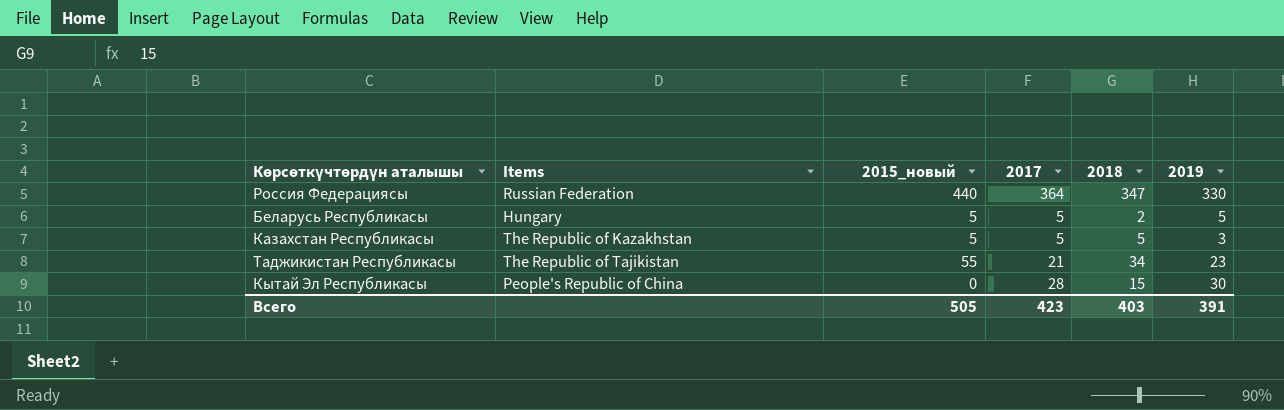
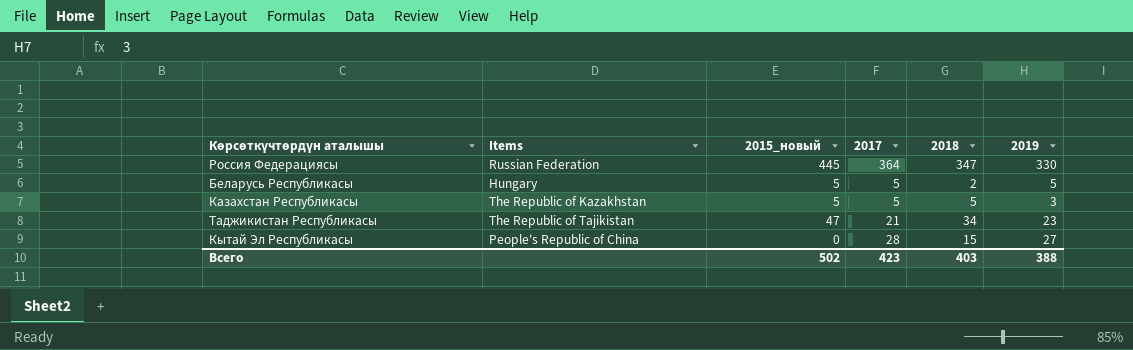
Россия Федерациясы | 2015_новый: 440 -> 445
Таджикистан Республикасы | 2015_новый: 55 -> 47
Кытай Эл Республикасы | 2019: 30 -> 27
Всего | 2015_новый: 505 -> 502
Всего | 2019: 391 -> 388

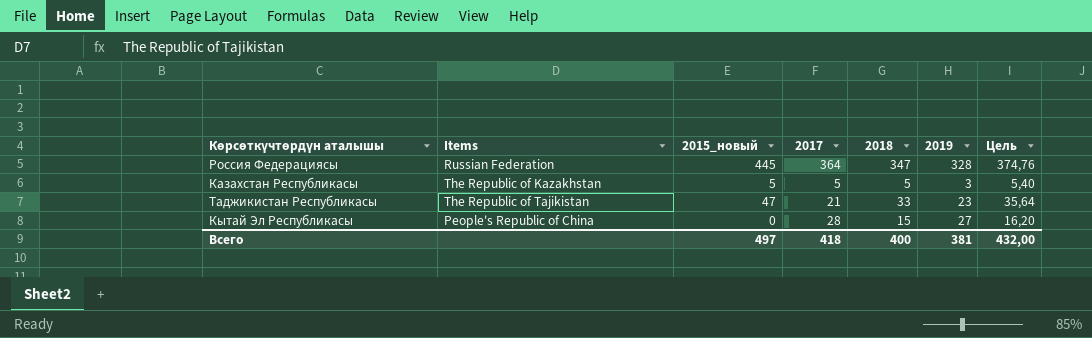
column Цель | formula: none -> [2018] * 1,08
row Беларусь Республикасы: Hungary | 5 | 5 | 2 | 5 -> none
Россия Федерациясы | 2019: 330 -> 328
Таджикистан Республикасы | 2018: 34 -> 33
Всего | 2015_новый: 502 -> 497
Всего | 2017: 423 -> 418
Всего | 2018: 403 -> 400
Всего | 2019: 388 -> 381

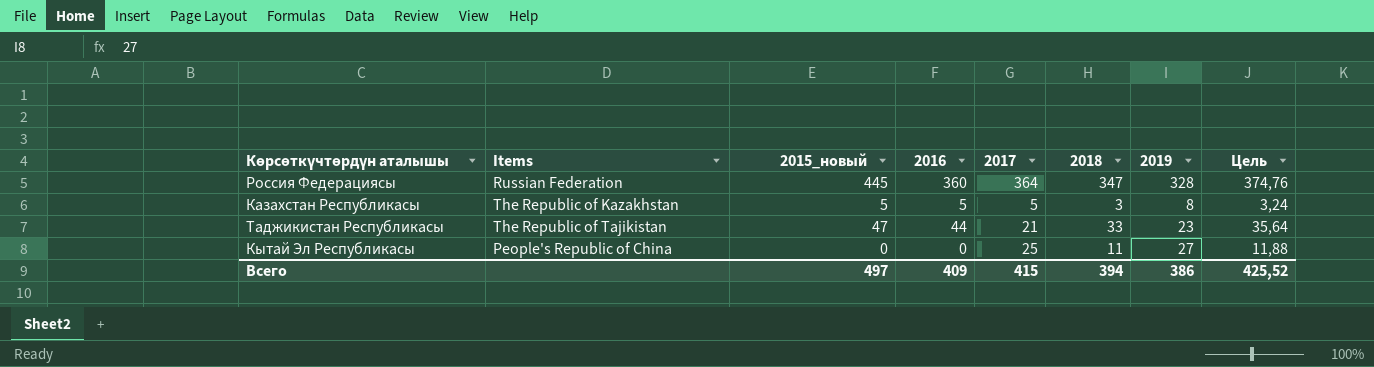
column 2016 | position: none -> 4
Казахстан Республикасы | 2018: 5 -> 3
Казахстан Республикасы | 2019: 3 -> 8
Казахстан Республикасы | Цель: 5,40 -> 3,24
Кытай Эл Республикасы | 2017: 28 -> 25
Кытай Эл Республикасы | 2018: 15 -> 11
Кытай Эл Республикасы | Цель: 16,20 -> 11,88
Всего | 2017: 418 -> 415
Всего | 2018: 400 -> 394
Всего | 2019: 381 -> 386
Всего | Цель: 432,00 -> 425,52

